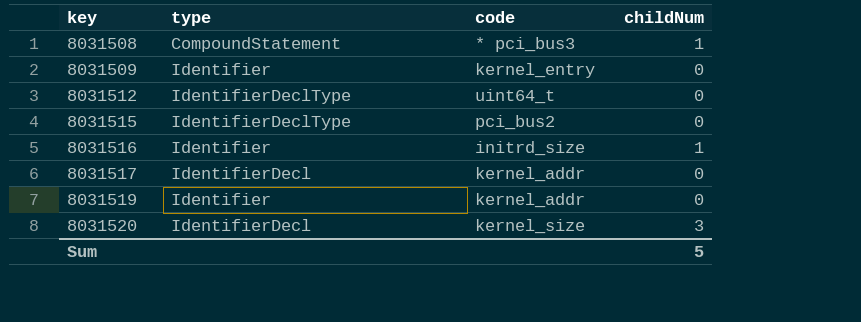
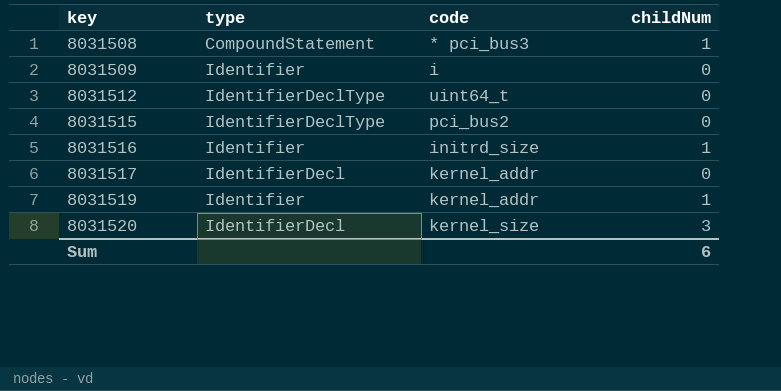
8031509 | code: kernel_entry -> i
8031519 | childNum: 0 -> 1
Sum | childNum: 5 -> 6

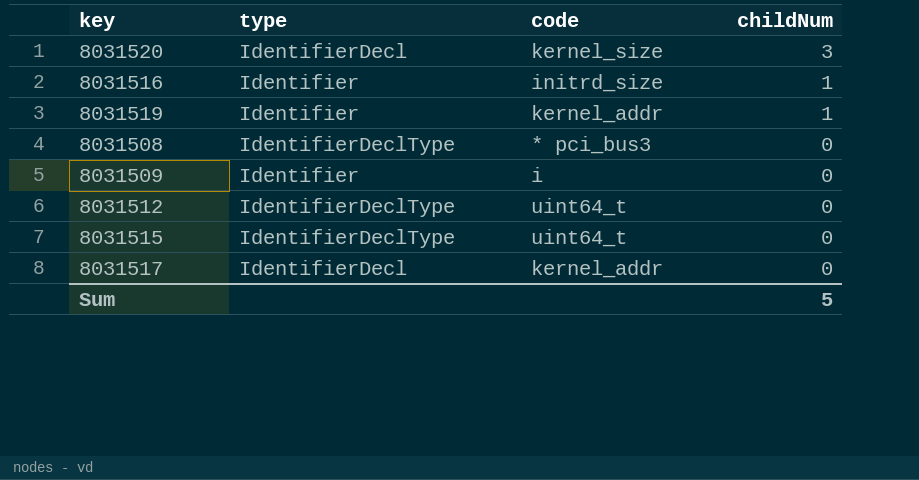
row order: key ascending -> childNum descending
8031508 | type: CompoundStatement -> IdentifierDeclType
8031508 | childNum: 1 -> 0
8031515 | code: pci_bus2 -> uint64_t
Sum | childNum: 6 -> 5

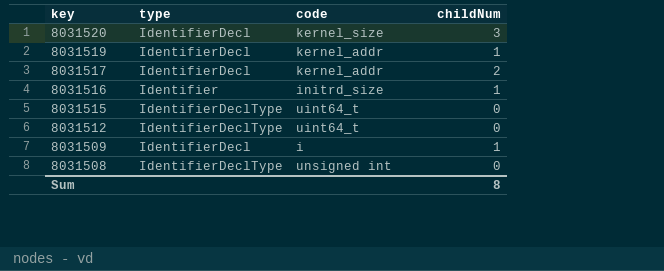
row order: childNum descending -> key descending
8031519 | type: Identifier -> IdentifierDecl
8031517 | childNum: 0 -> 2
8031509 | type: Identifier -> IdentifierDecl
8031509 | childNum: 0 -> 1
8031508 | code: * pci_bus3 -> unsigned int
Sum | childNum: 5 -> 8

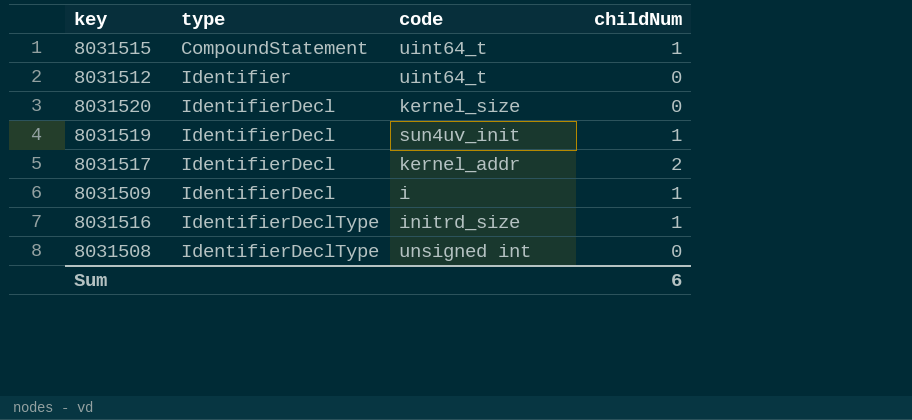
row order: key descending -> type ascending
8031515 | type: IdentifierDeclType -> CompoundStatement
8031515 | childNum: 0 -> 1
8031512 | type: IdentifierDeclType -> Identifier
8031520 | childNum: 3 -> 0
8031519 | code: kernel_addr -> sun4uv_init
8031516 | type: Identifier -> IdentifierDeclType
Sum | childNum: 8 -> 6

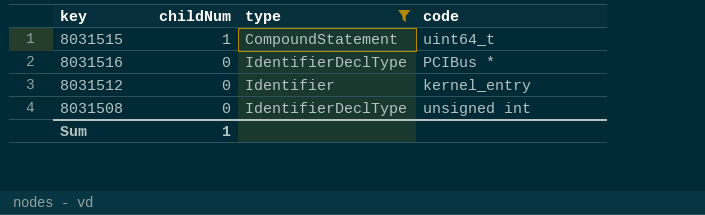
filter: none -> type != IdentifierDecl
row order: type ascending -> childNum descending
column childNum | position: 4 -> 2
8031516 | childNum: 1 -> 0
8031516 | code: initrd_size -> PCIBus *
8031512 | code: uint64_t -> kernel_entry
Sum | childNum: 6 -> 1

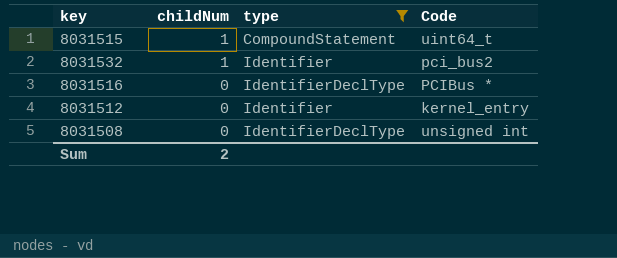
column name: code -> Code
row 8031532: none -> 1 | Identifier | pci_bus2
Sum | childNum: 1 -> 2

